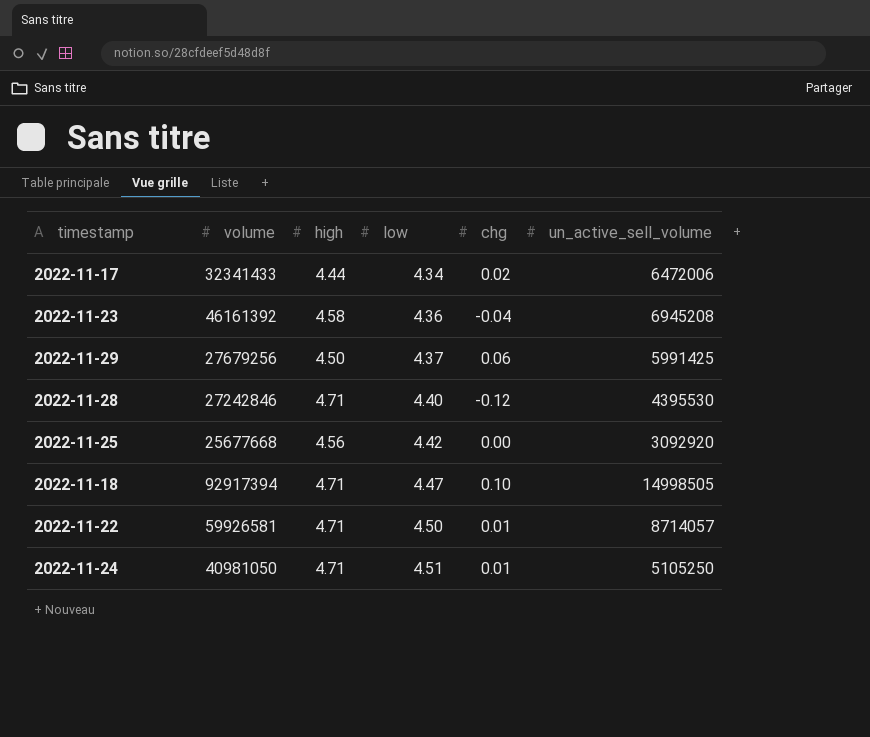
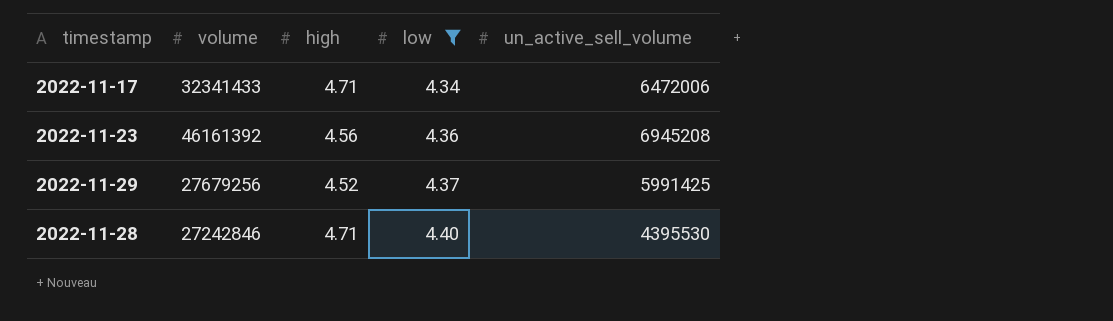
filter: none -> low <= 4.40
column chg | position: 5 -> none
2022-11-17 | high: 4.44 -> 4.71
2022-11-23 | high: 4.58 -> 4.56
2022-11-29 | high: 4.50 -> 4.52

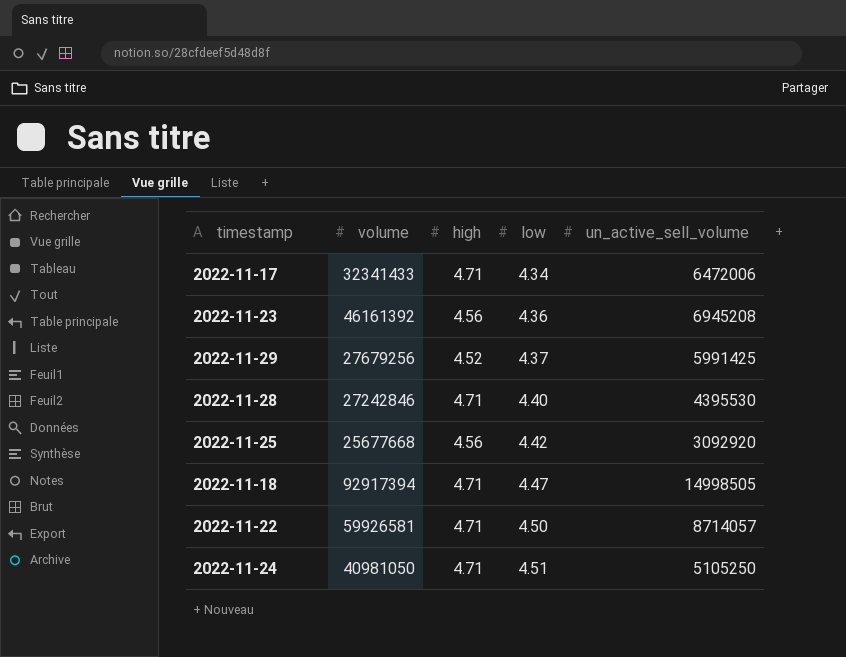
filter: low <= 4.40 -> none

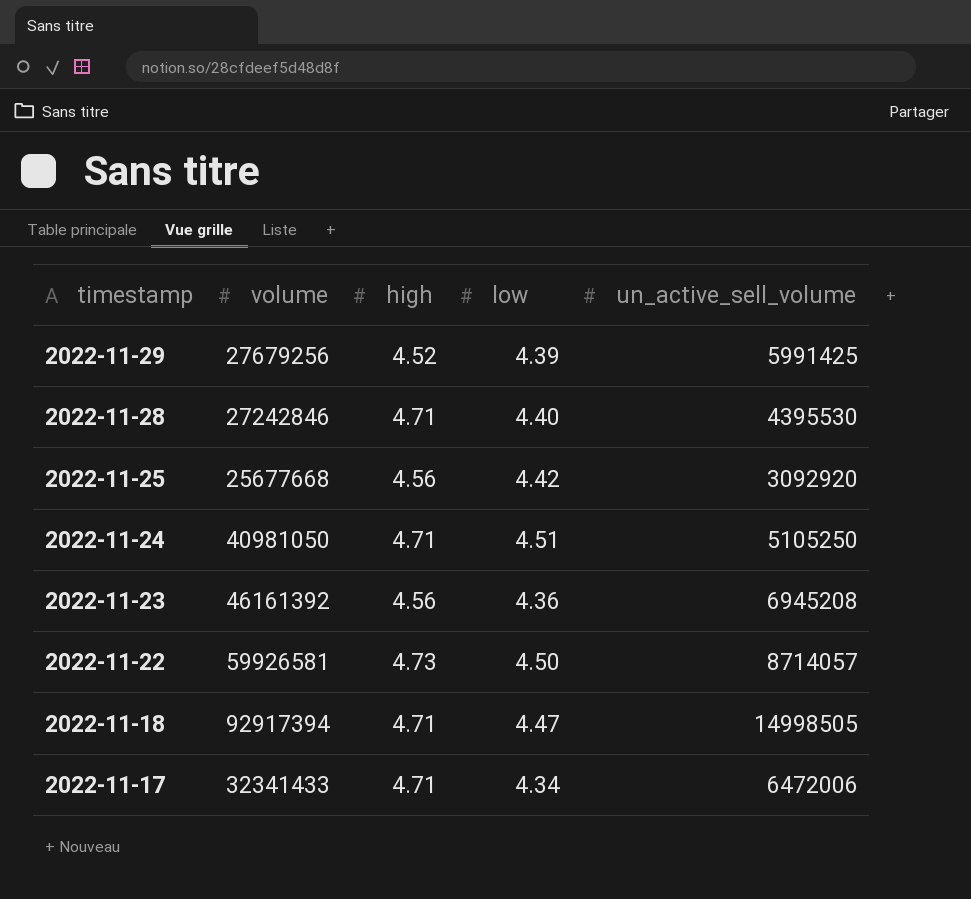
row order: low ascending -> timestamp descending
2022-11-29 | low: 4.37 -> 4.39
2022-11-22 | high: 4.71 -> 4.73

